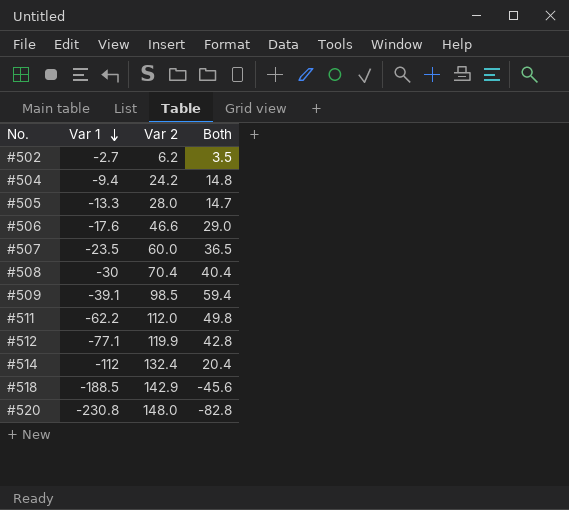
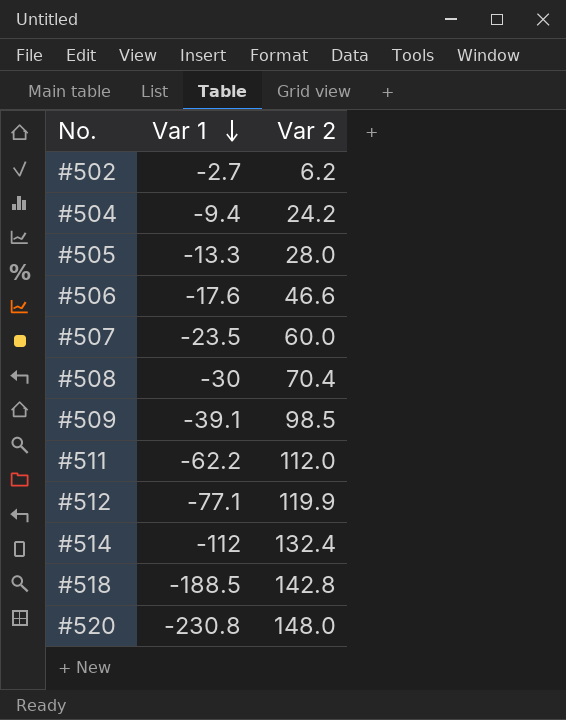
column Both | formula: [Var 1] + [Var 2] -> none
#518 | Var 2: 142.9 -> 142.8

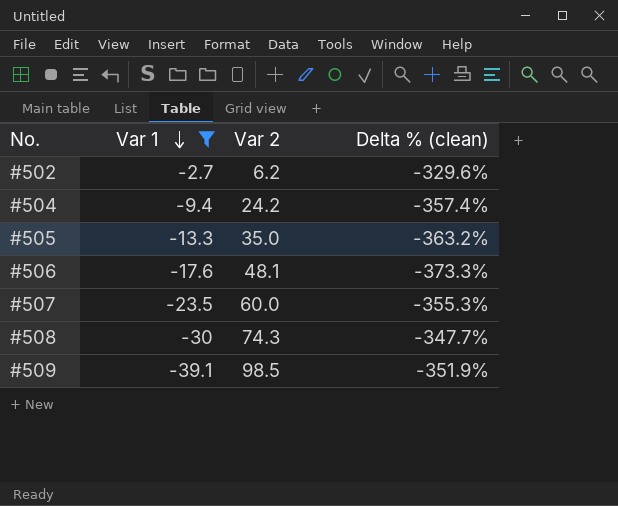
filter: none -> Var 1 >= -39.1
column Delta % (clean) | formula: none -> ([Var 2] - [Var 1]) / [Var 1]
#505 | Var 2: 28.0 -> 35.0
#506 | Var 2: 46.6 -> 48.1
#508 | Var 2: 70.4 -> 74.3

